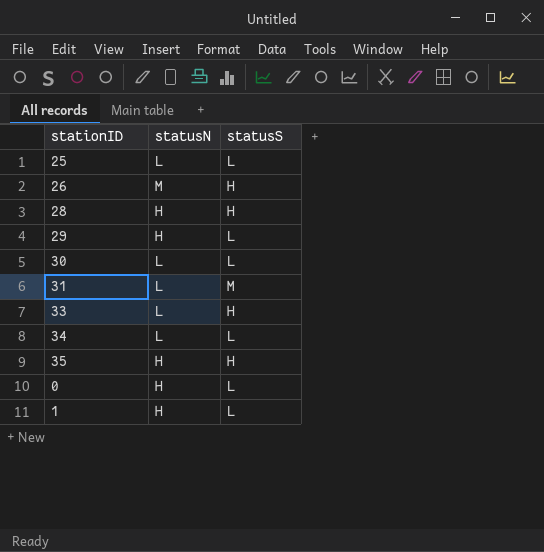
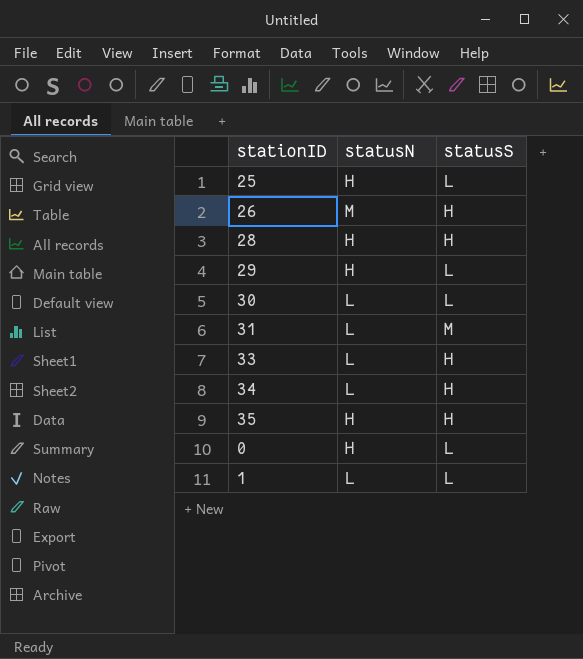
25 | statusN: L -> H
34 | statusS: L -> H
1 | statusN: H -> L

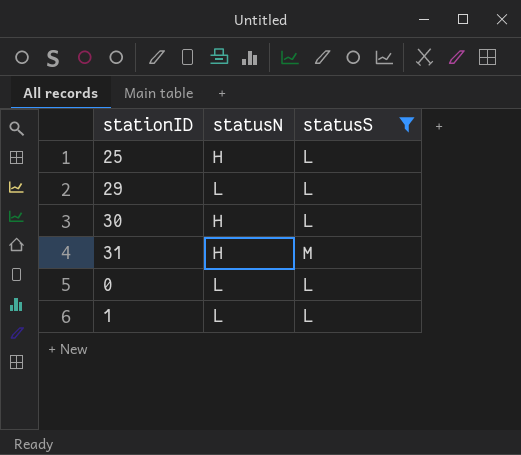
filter: none -> statusS != H
29 | statusN: H -> L
30 | statusN: L -> H
31 | statusN: L -> H
0 | statusN: H -> L

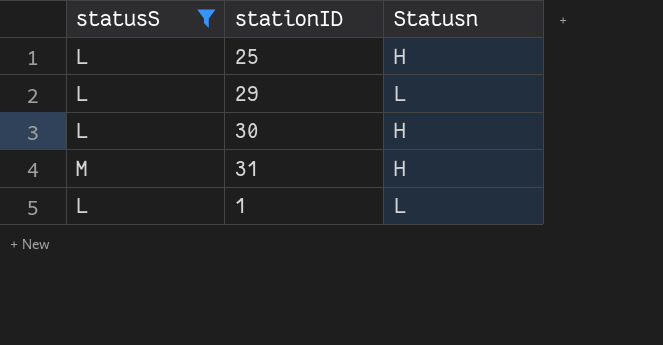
column statusS | position: 3 -> 1
column name: statusN -> Statusn
row 0: L | L -> none

